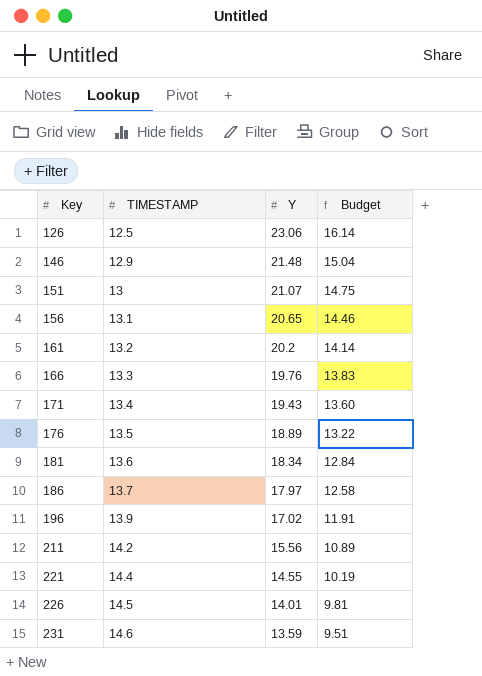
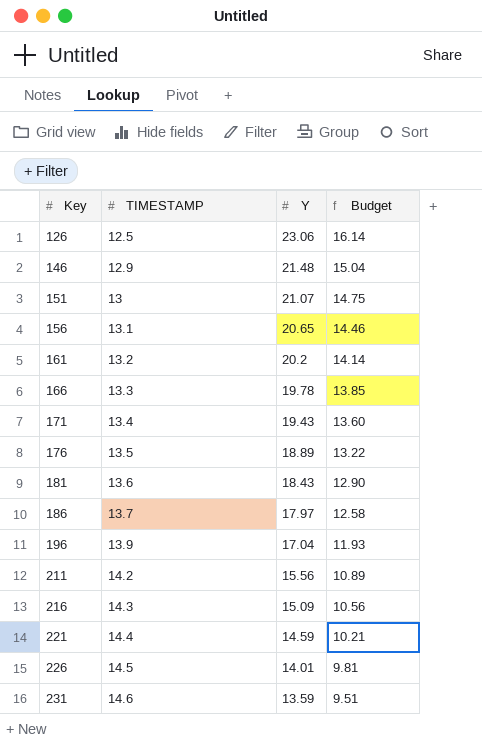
166 | Y: 19.76 -> 19.78
166 | Budget: 13.83 -> 13.85
181 | Y: 18.34 -> 18.43
181 | Budget: 12.84 -> 12.90
196 | Y: 17.02 -> 17.04
196 | Budget: 11.91 -> 11.93
row 216: none -> 14.3 | 15.09 | 10.56
221 | Y: 14.55 -> 14.59
221 | Budget: 10.19 -> 10.21

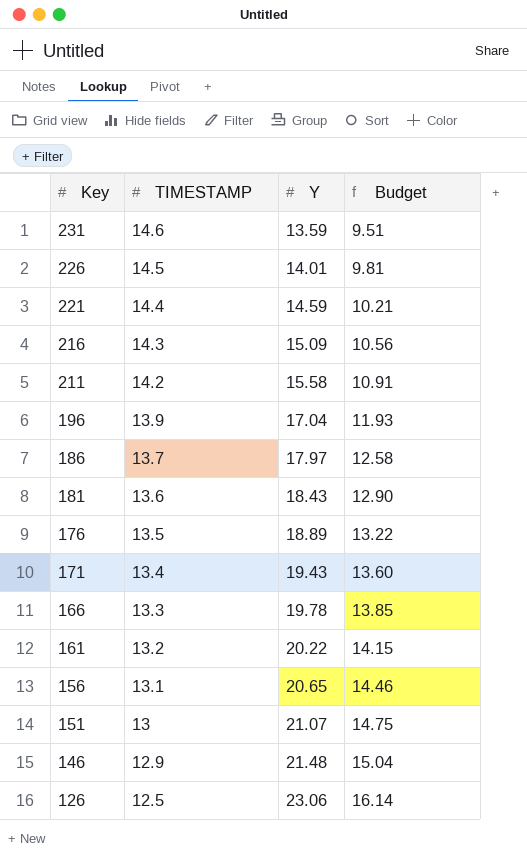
row order: Key ascending -> Key descending
211 | Y: 15.56 -> 15.58
211 | Budget: 10.89 -> 10.91
161 | Y: 20.2 -> 20.22
161 | Budget: 14.14 -> 14.15

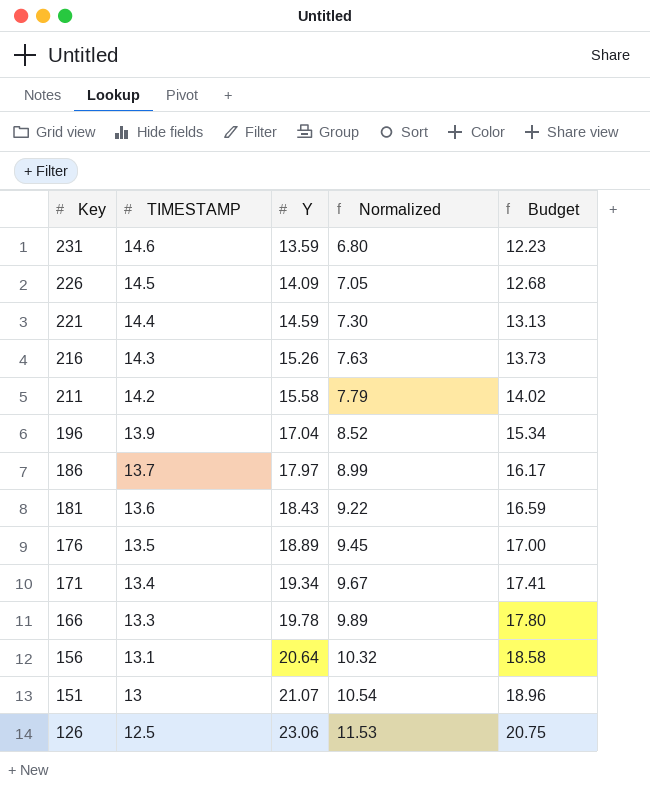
column Normalized | formula: none -> [Y] * 0.5
column Budget | formula: [Y] * 0.7 -> [Y] * 0.9
row 161: 13.2 | 20.22 | 14.15 -> none
row 146: 12.9 | 21.48 | 15.04 -> none
226 | Y: 14.01 -> 14.09
216 | Y: 15.09 -> 15.26
171 | Y: 19.43 -> 19.34
156 | Y: 20.65 -> 20.64

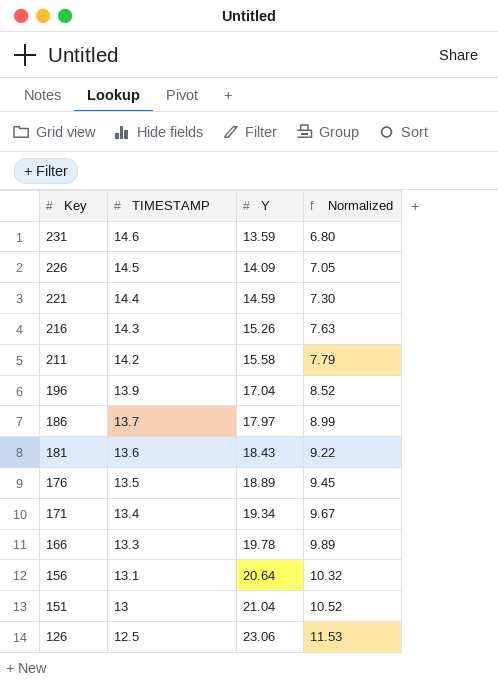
column Budget | formula: [Y] * 0.9 -> none
151 | Y: 21.07 -> 21.04
151 | Normalized: 10.54 -> 10.52

